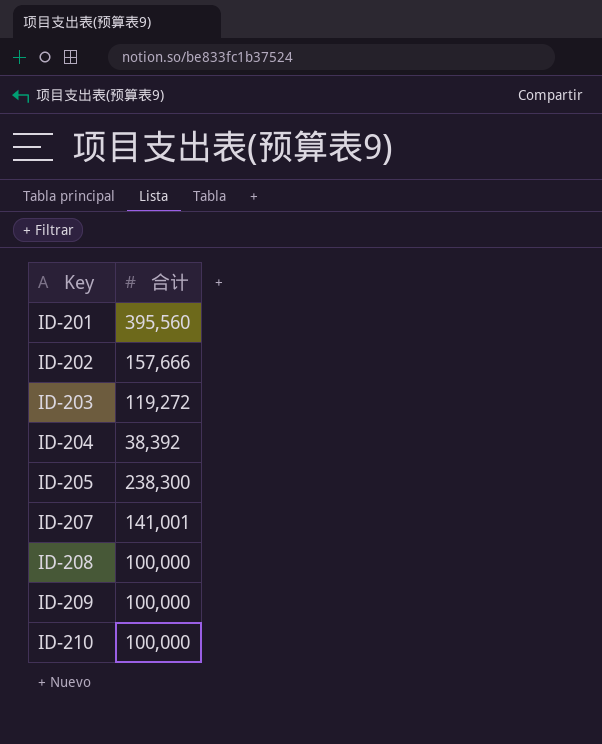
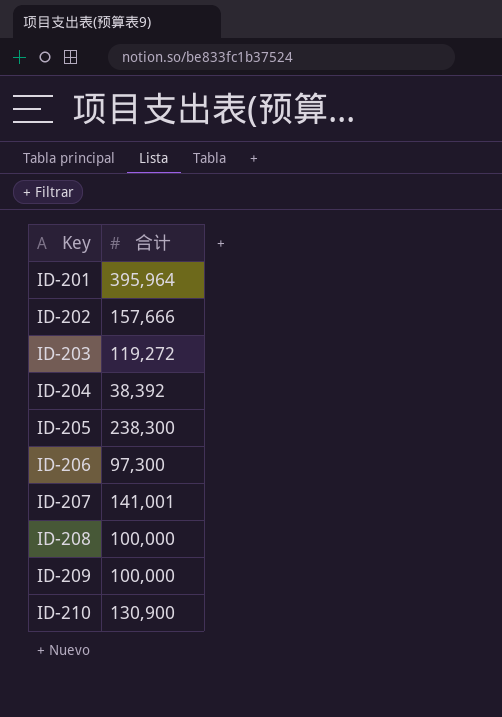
ID-201 | 合计: 395,560 -> 395,964
row ID-206: none -> 97,300
ID-210 | 合计: 100,000 -> 130,900

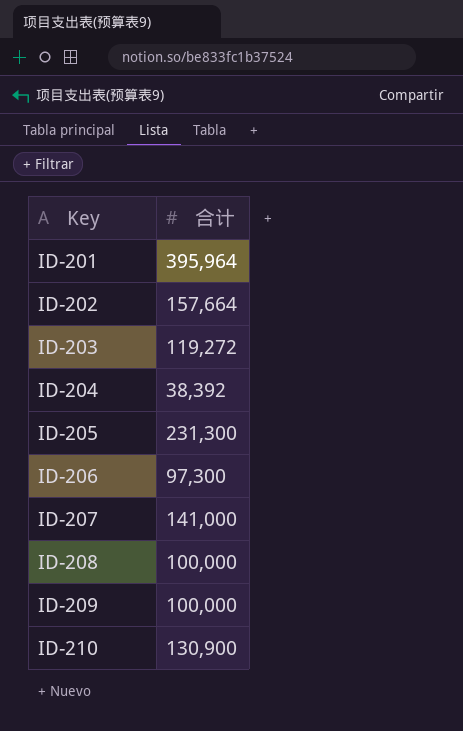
ID-202 | 合计: 157,666 -> 157,664
ID-205 | 合计: 238,300 -> 231,300
ID-207 | 合计: 141,001 -> 141,000

